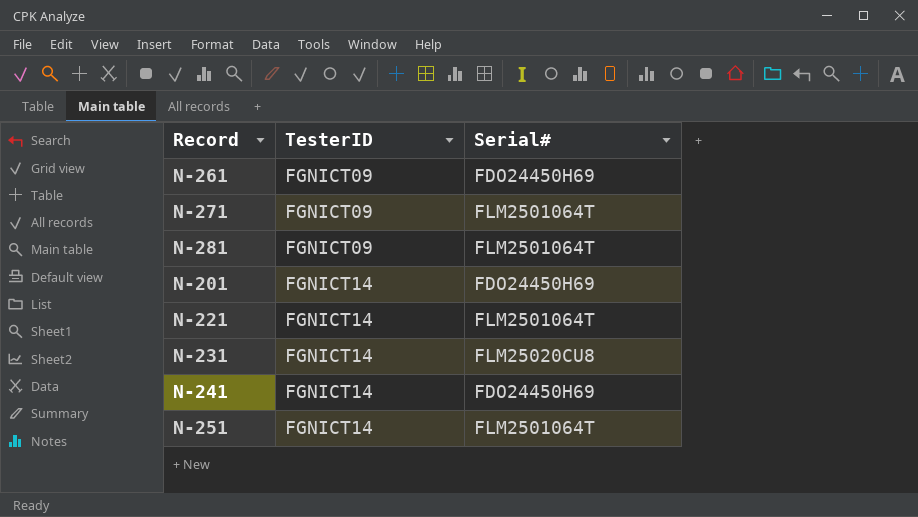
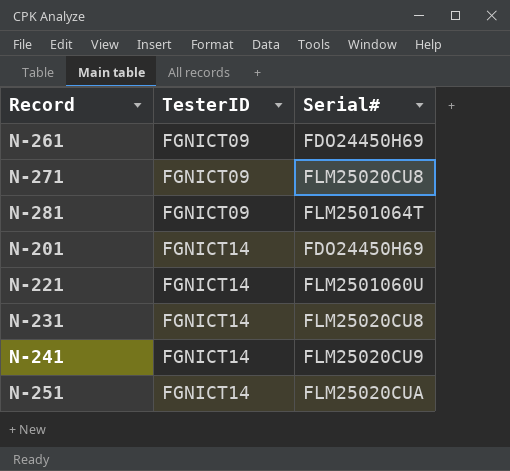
N-271 | Serial#: FLM2501064T -> FLM25020CU8
N-221 | Serial#: FLM2501064T -> FLM2501060U
N-241 | Serial#: FDO24450H69 -> FLM25020CU9
N-251 | Serial#: FLM2501064T -> FLM25020CUA

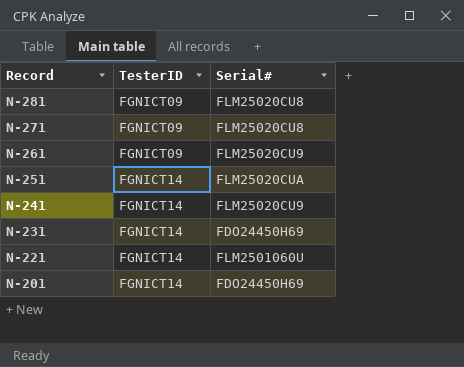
row order: TesterID ascending -> Record descending
N-281 | Serial#: FLM2501064T -> FLM25020CU8
N-261 | Serial#: FDO24450H69 -> FLM25020CU9
N-231 | Serial#: FLM25020CU8 -> FDO24450H69

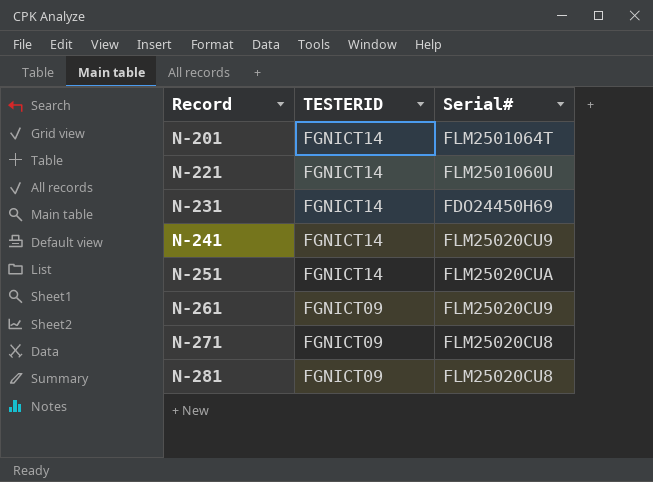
row order: Record descending -> Record ascending
column name: TesterID -> TESTERID
N-201 | Serial#: FDO24450H69 -> FLM2501064T

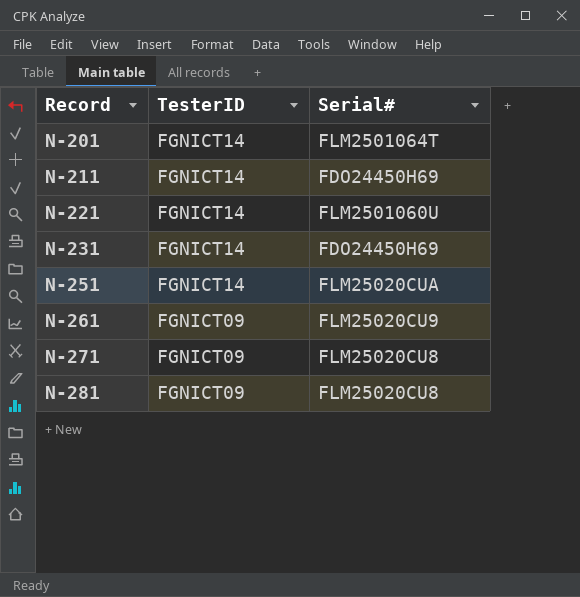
column name: TESTERID -> TesterID
row N-241: FGNICT14 | FLM25020CU9 -> none
row N-211: none -> FGNICT14 | FDO24450H69

